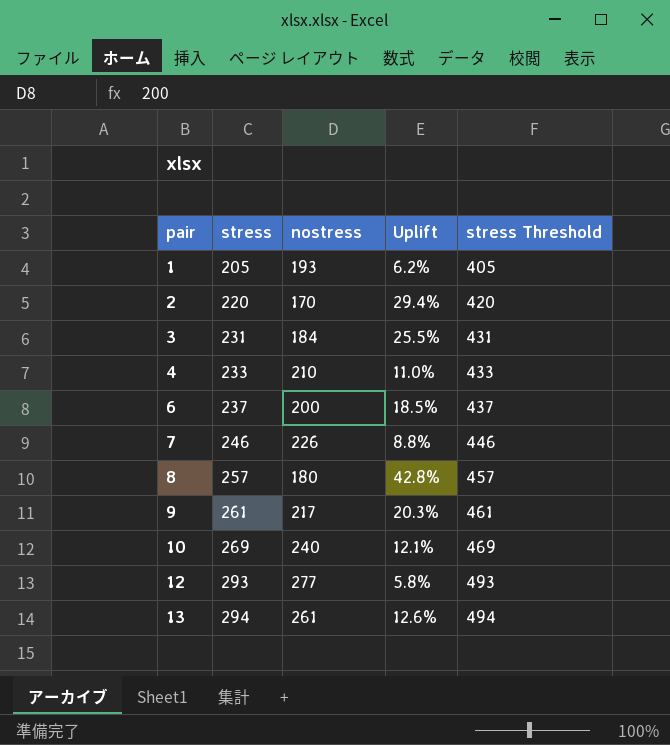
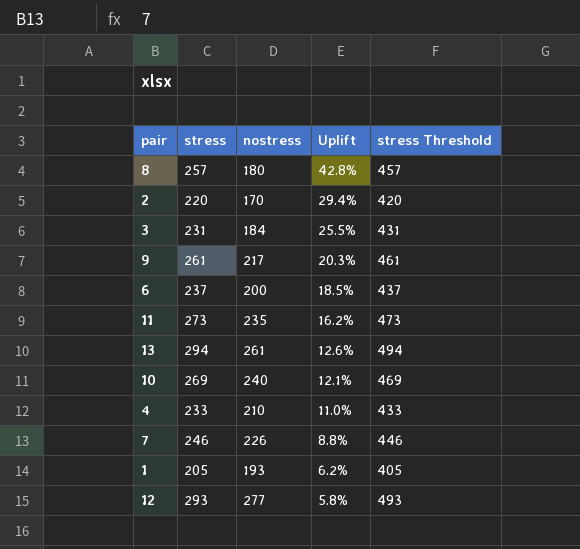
row order: pair ascending -> Uplift descending
row 11: none -> 273 | 235 | 16.2% | 473

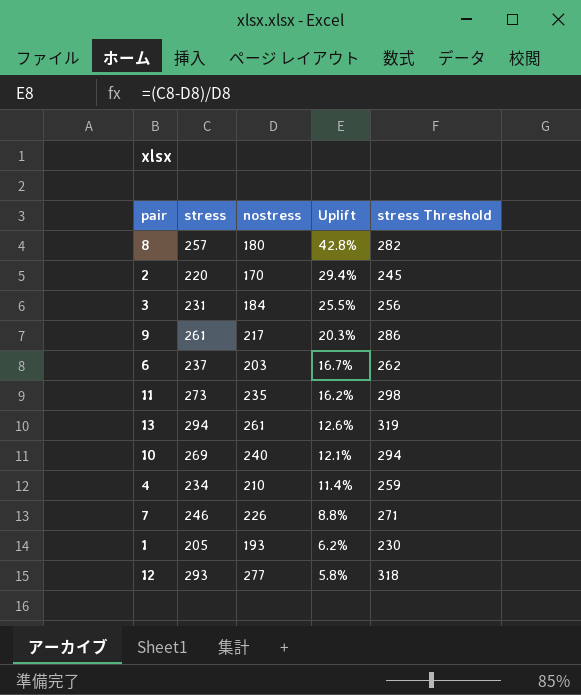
column stress Threshold | formula: [stress] + 200 -> [stress] + 25
6 | nostress: 200 -> 203
6 | Uplift: 18.5% -> 16.7%
4 | stress: 233 -> 234
4 | Uplift: 11.0% -> 11.4%

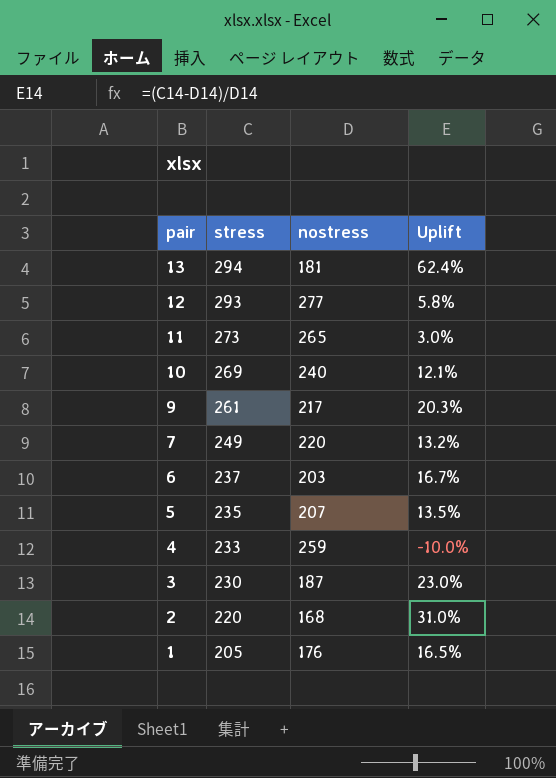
row order: Uplift descending -> pair descending
column stress Threshold | formula: [stress] + 25 -> none
row 8: 257 | 180 | 42.8% | 282 -> none
13 | nostress: 261 -> 181
13 | Uplift: 12.6% -> 62.4%
11 | nostress: 235 -> 265
11 | Uplift: 16.2% -> 3.0%
7 | stress: 246 -> 249
7 | nostress: 226 -> 220
7 | Uplift: 8.8% -> 13.2%
row 5: none -> 235 | 207 | 13.5%
4 | stress: 234 -> 233
4 | nostress: 210 -> 259
4 | Uplift: 11.4% -> -10.0%
3 | stress: 231 -> 230
3 | nostress: 184 -> 187
3 | Uplift: 25.5% -> 23.0%
2 | nostress: 170 -> 168
2 | Uplift: 29.4% -> 31.0%
1 | nostress: 193 -> 176
1 | Uplift: 6.2% -> 16.5%

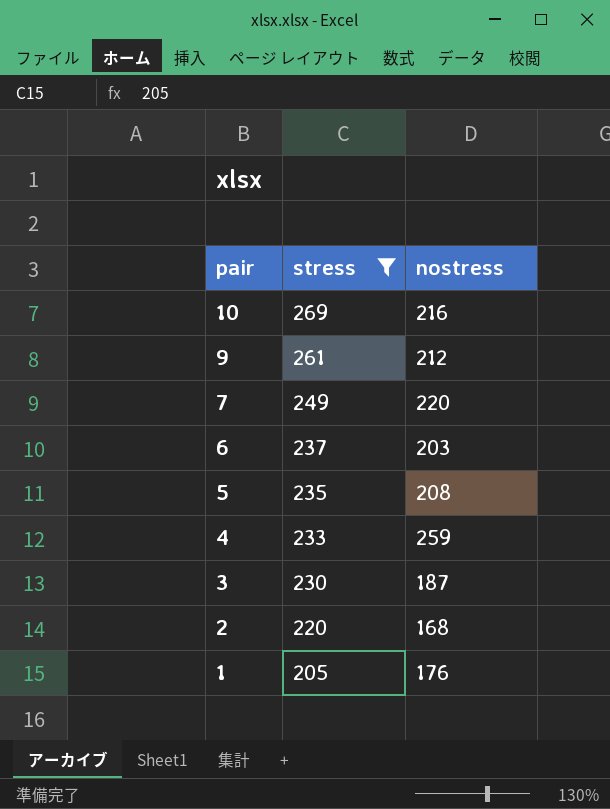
filter: none -> stress <= 269
column Uplift | formula: ([stress] - [nostress]) / [nostress] -> none
10 | nostress: 240 -> 216
9 | nostress: 217 -> 212
5 | nostress: 207 -> 208

